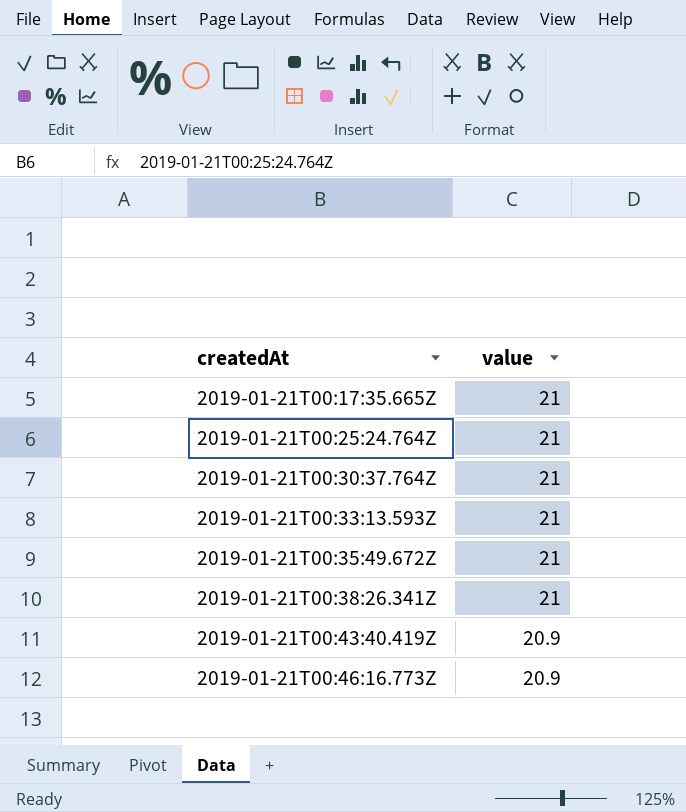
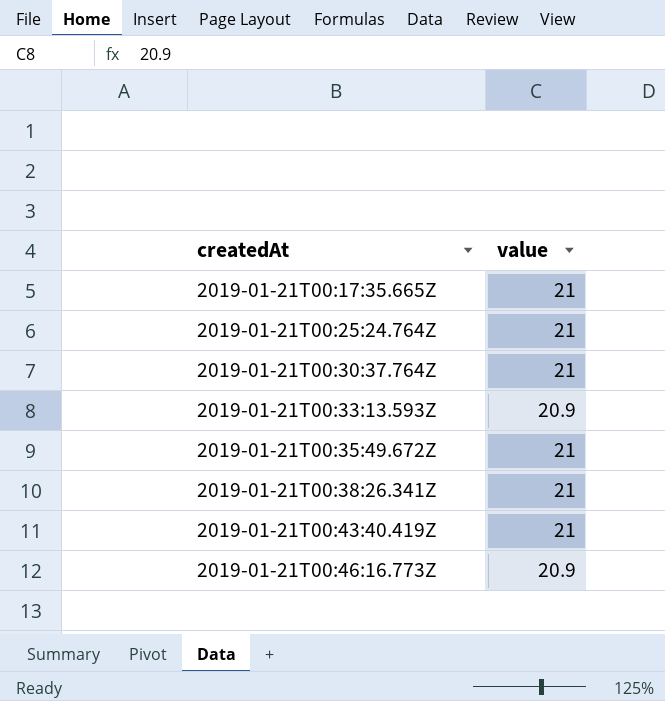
2019-01-21T00:33:13.593Z | value: 21 -> 20.9
2019-01-21T00:43:40.419Z | value: 20.9 -> 21

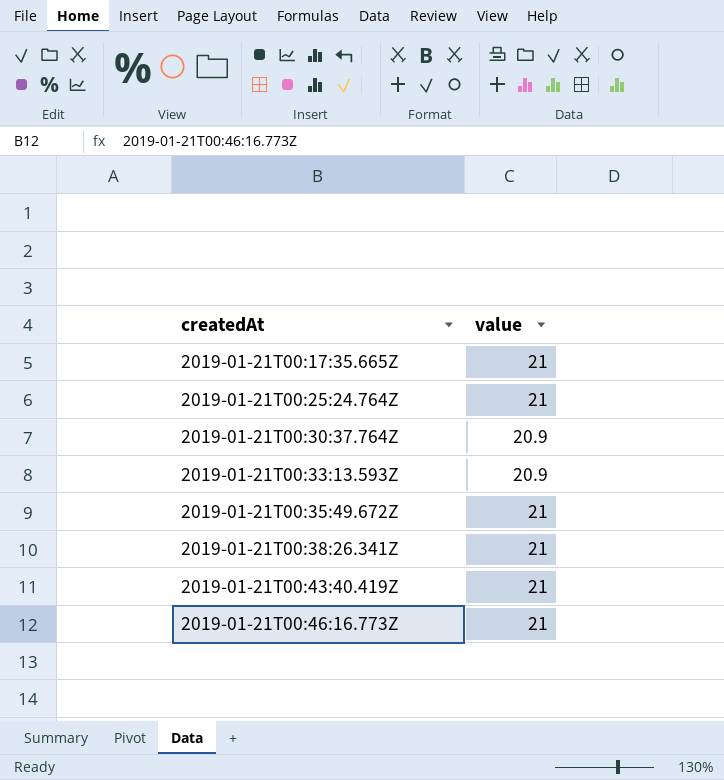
2019-01-21T00:30:37.764Z | value: 21 -> 20.9
2019-01-21T00:46:16.773Z | value: 20.9 -> 21

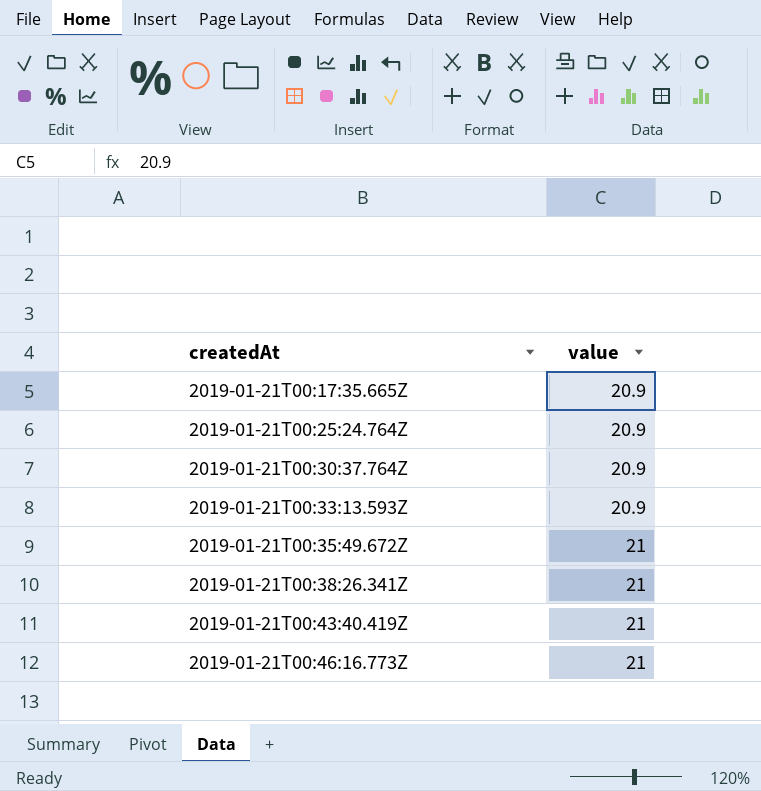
2019-01-21T00:17:35.665Z | value: 21 -> 20.9
2019-01-21T00:25:24.764Z | value: 21 -> 20.9

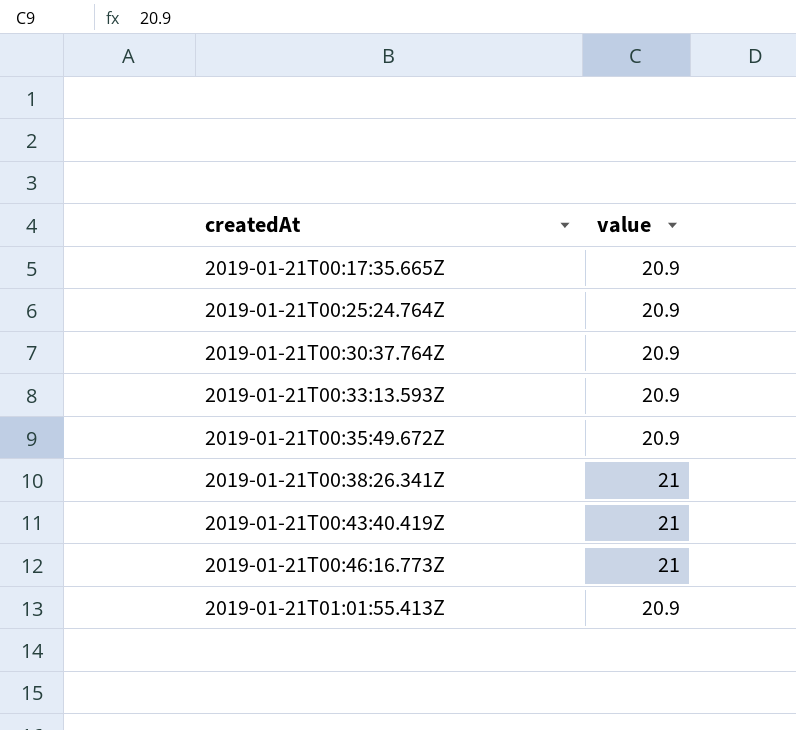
2019-01-21T00:35:49.672Z | value: 21 -> 20.9
row 2019-01-21T01:01:55.413Z: none -> 20.9

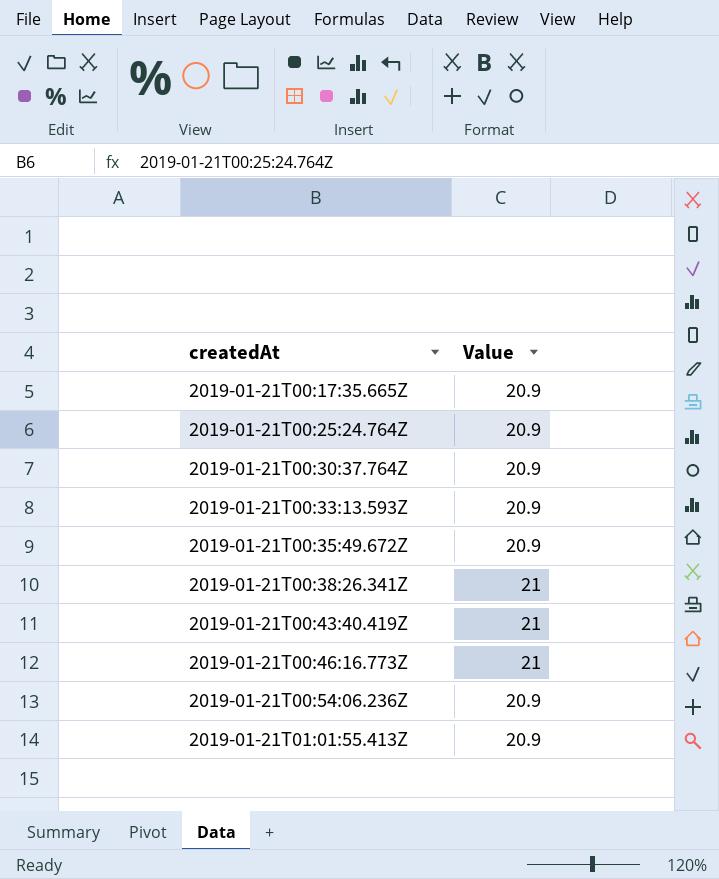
column name: value -> Value
row 2019-01-21T00:54:06.236Z: none -> 20.9

